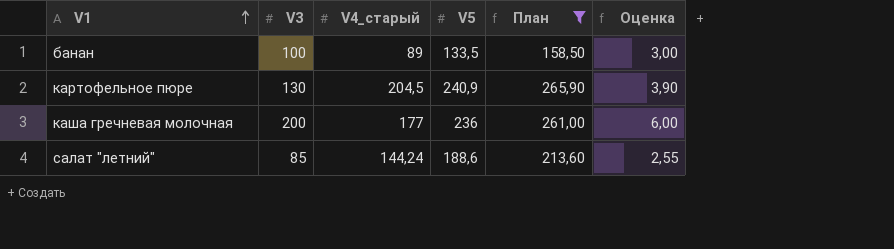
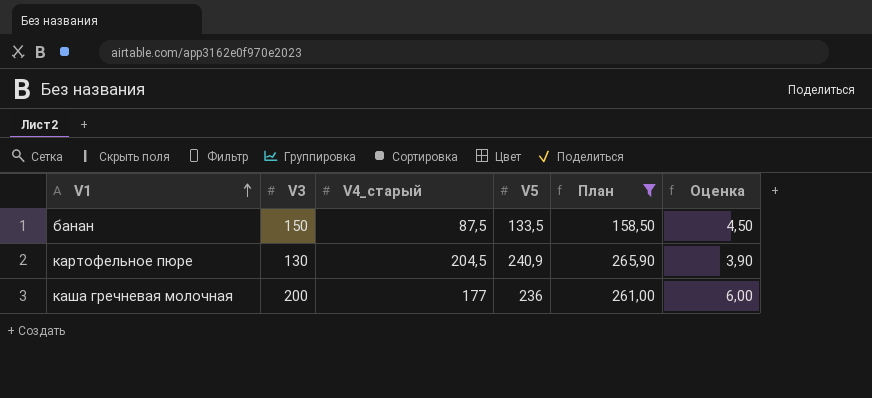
row салат "летний": 85 | 144,24 | 188,6 | 213,60 | 2,55 -> none
банан | V3: 100 -> 150
банан | V4_старый: 89 -> 87,5
банан | Оценка: 3,00 -> 4,50

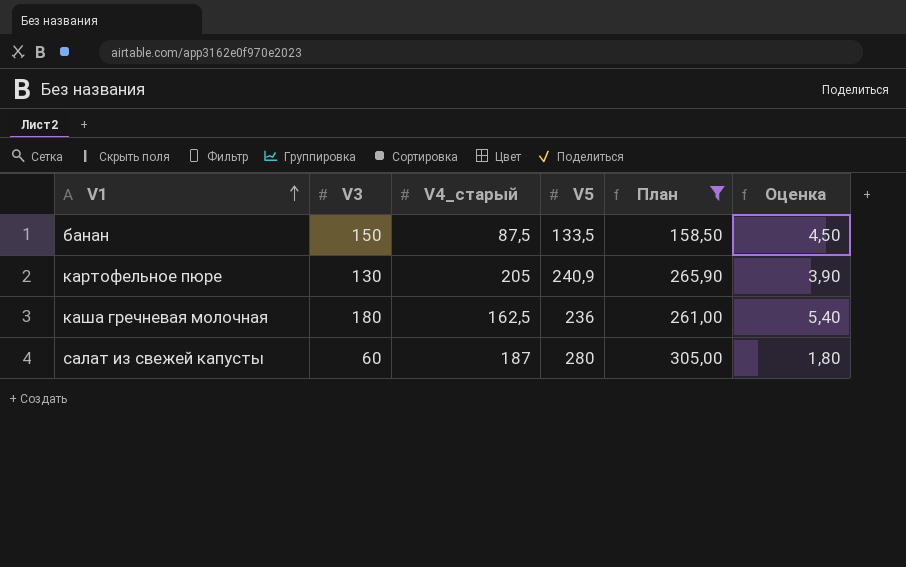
картофельное пюре | V4_старый: 204,5 -> 205
каша гречневая молочная | V3: 200 -> 180
каша гречневая молочная | V4_старый: 177 -> 162,5
каша гречневая молочная | Оценка: 6,00 -> 5,40
row салат из свежей капусты: none -> 60 | 187 | 280 | 305,00 | 1,80

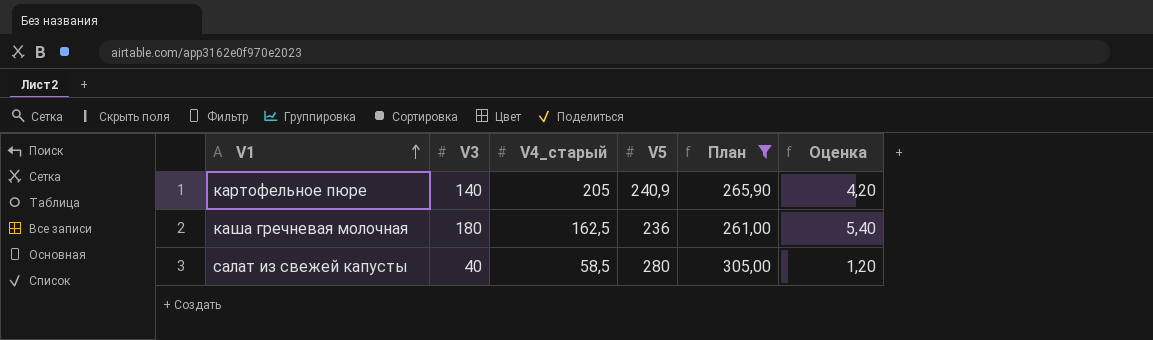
row банан: 150 | 87,5 | 133,5 | 158,50 | 4,50 -> none
картофельное пюре | V3: 130 -> 140
картофельное пюре | Оценка: 3,90 -> 4,20
салат из свежей капусты | V3: 60 -> 40
салат из свежей капусты | V4_старый: 187 -> 58,5
салат из свежей капусты | Оценка: 1,80 -> 1,20

